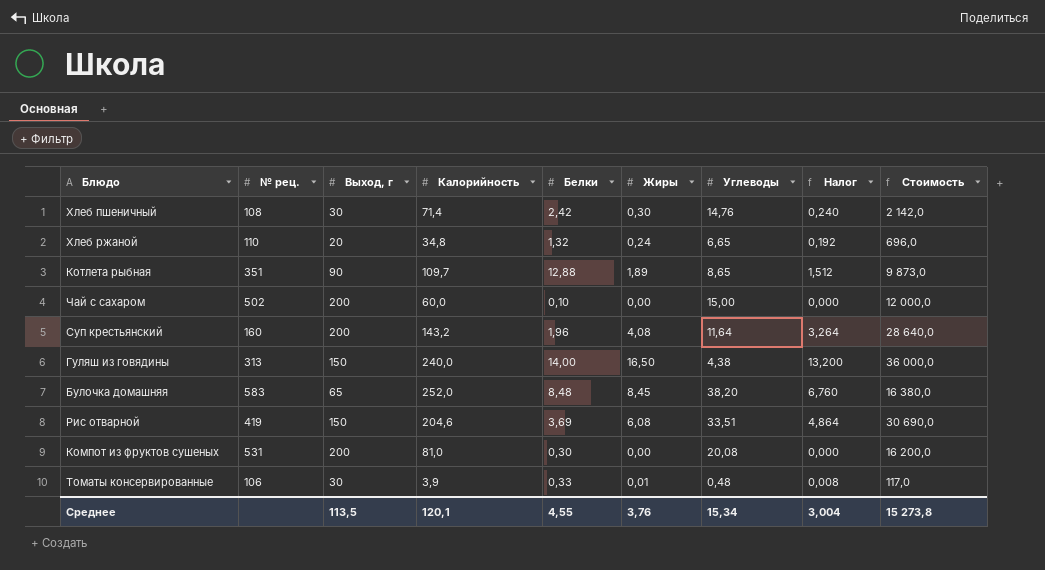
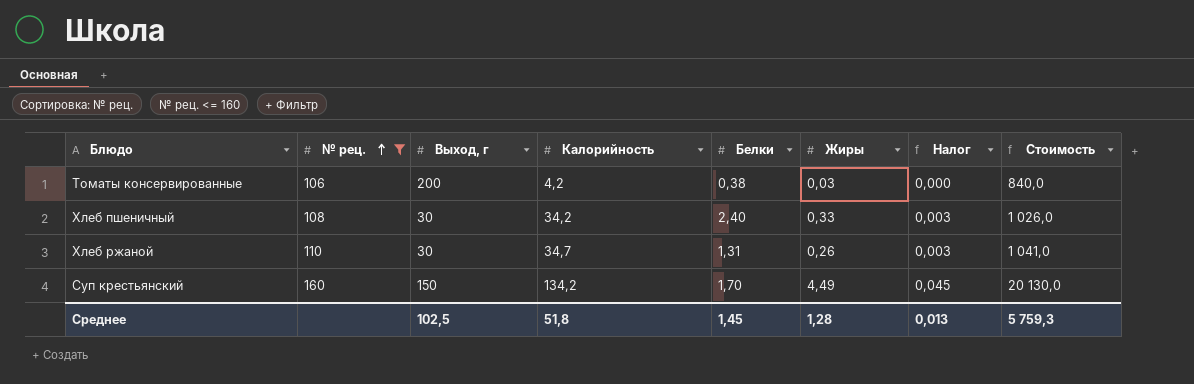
filter: none -> № рец. <= 160
row order: none -> № рец. ascending
column Углеводы | position: 7 -> none
column Налог | formula: [Жиры] * 0,8 -> [Жиры] * 0,01
Томаты консервированные | Выход, г: 30 -> 200
Томаты консервированные | Калорийность: 3,9 -> 4,2
Томаты консервированные | Белки: 0,33 -> 0,38
Томаты консервированные | Жиры: 0,01 -> 0,03
Томаты консервированные | Стоимость: 117,0 -> 840,0
Хлеб пшеничный | Калорийность: 71,4 -> 34,2
Хлеб пшеничный | Белки: 2,42 -> 2,40
Хлеб пшеничный | Жиры: 0,30 -> 0,33
Хлеб пшеничный | Стоимость: 2 142,0 -> 1 026,0
Хлеб ржаной | Выход, г: 20 -> 30
Хлеб ржаной | Калорийность: 34,8 -> 34,7
Хлеб ржаной | Белки: 1,32 -> 1,31
Хлеб ржаной | Жиры: 0,24 -> 0,26
Хлеб ржаной | Стоимость: 696,0 -> 1 041,0
Суп крестьянский | Выход, г: 200 -> 150
Суп крестьянский | Калорийность: 143,2 -> 134,2
Суп крестьянский | Белки: 1,96 -> 1,70
Суп крестьянский | Жиры: 4,08 -> 4,49
Суп крестьянский | Стоимость: 28 640,0 -> 20 130,0
Среднее | Выход, г: 113,5 -> 102,5
Среднее | Калорийность: 120,1 -> 51,8
Среднее | Белки: 4,55 -> 1,45
Среднее | Жиры: 3,76 -> 1,28
Среднее | Налог: 3,004 -> 0,013
Среднее | Стоимость: 15 273,8 -> 5 759,3

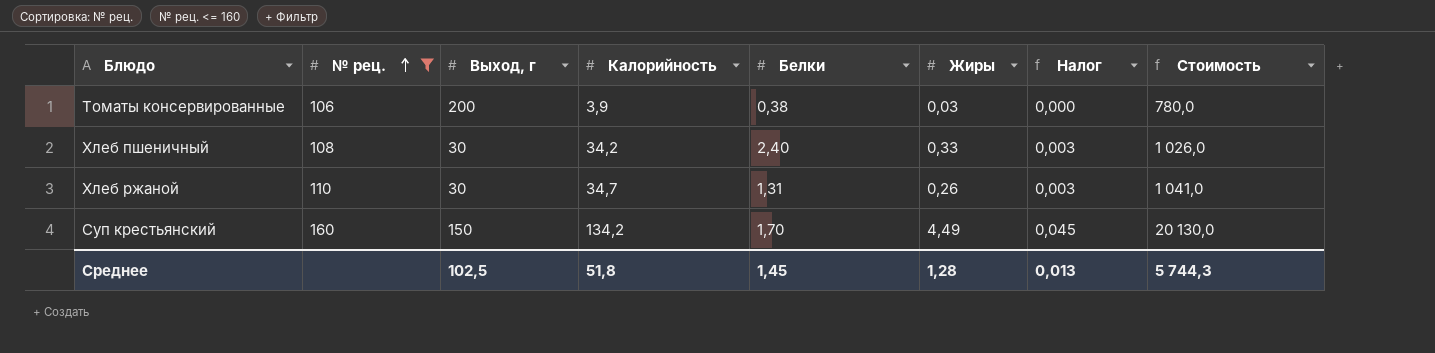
Томаты консервированные | Калорийность: 4,2 -> 3,9
Томаты консервированные | Стоимость: 840,0 -> 780,0
Среднее | Стоимость: 5 759,3 -> 5 744,3

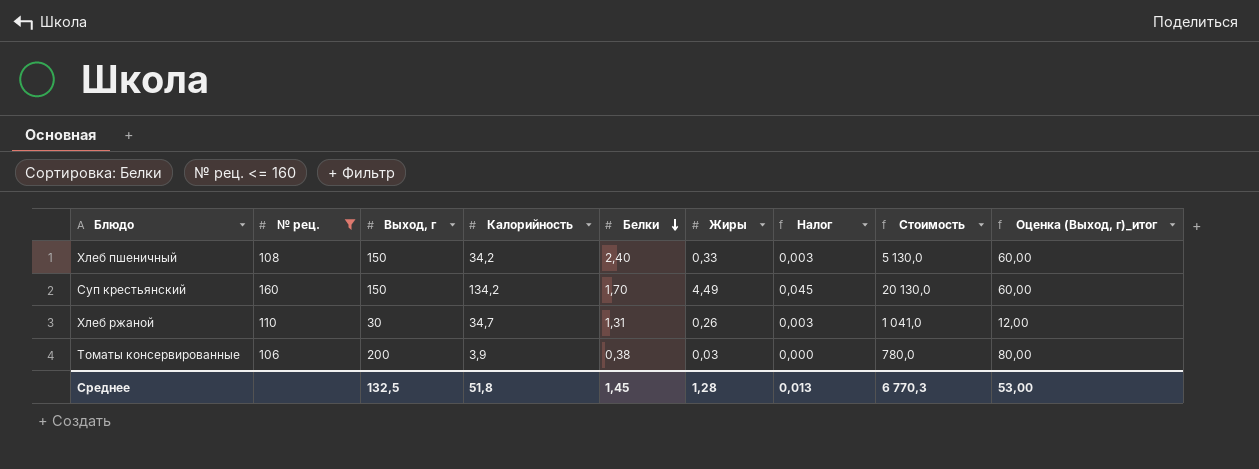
row order: № рец. ascending -> Белки descending
column Оценка (Выход, г)_итог | formula: none -> [Выход, г] * 0,4
Хлеб пшеничный | Выход, г: 30 -> 150
Хлеб пшеничный | Стоимость: 1 026,0 -> 5 130,0
Среднее | Выход, г: 102,5 -> 132,5
Среднее | Стоимость: 5 744,3 -> 6 770,3

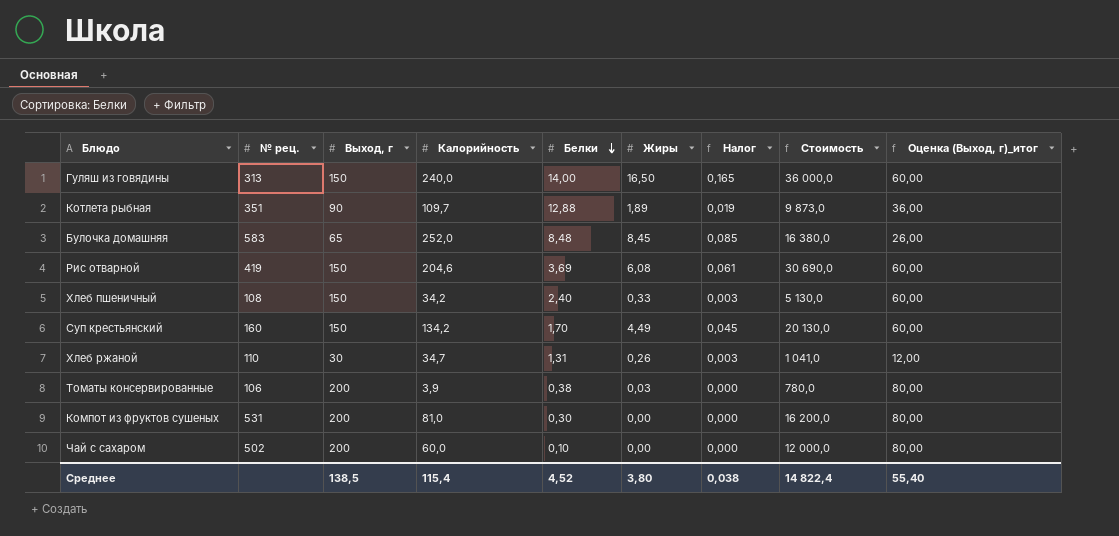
filter: № рец. <= 160 -> none
Среднее | Выход, г: 132,5 -> 138,5
Среднее | Калорийность: 51,8 -> 115,4
Среднее | Белки: 1,45 -> 4,52
Среднее | Жиры: 1,28 -> 3,80
Среднее | Налог: 0,013 -> 0,038
Среднее | Стоимость: 6 770,3 -> 14 822,4
Среднее | Оценка (Выход, г)_итог: 53,00 -> 55,40

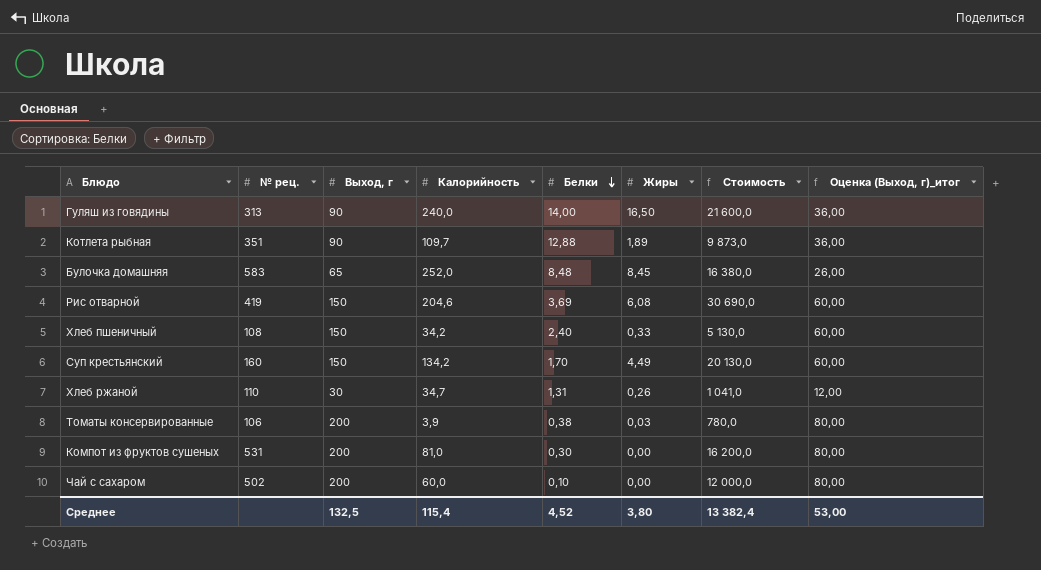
column Налог | formula: [Жиры] * 0,01 -> none
Гуляш из говядины | Выход, г: 150 -> 90
Гуляш из говядины | Стоимость: 36 000,0 -> 21 600,0
Гуляш из говядины | Оценка (Выход, г)_итог: 60,00 -> 36,00
Среднее | Выход, г: 138,5 -> 132,5
Среднее | Стоимость: 14 822,4 -> 13 382,4
Среднее | Оценка (Выход, г)_итог: 55,40 -> 53,00

